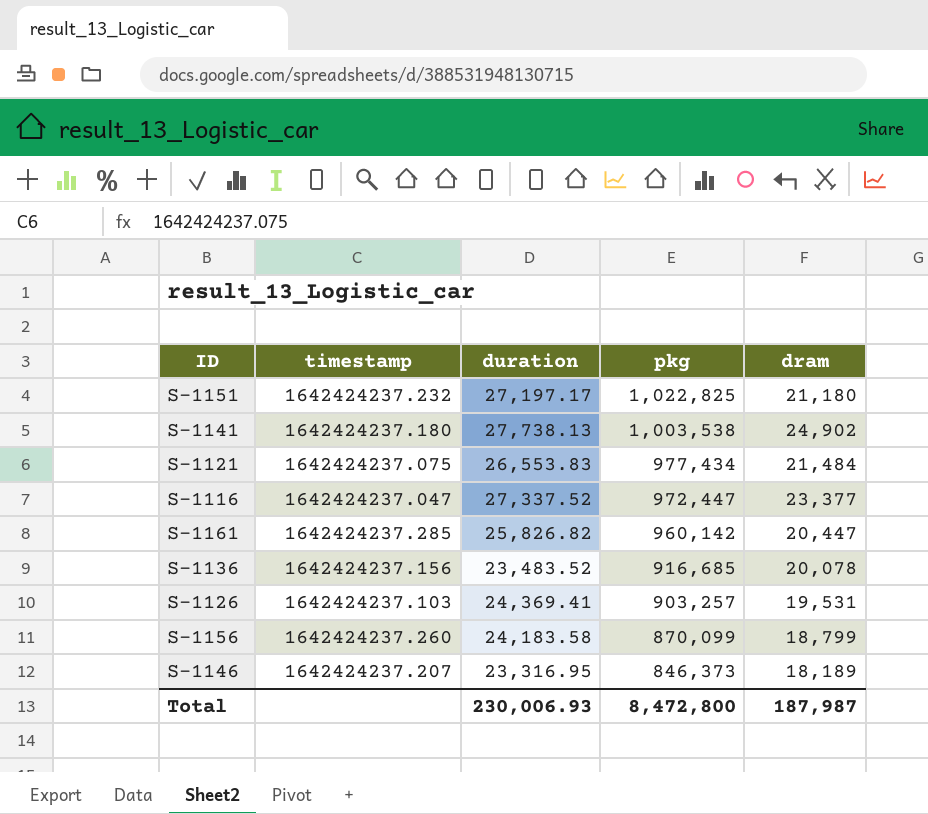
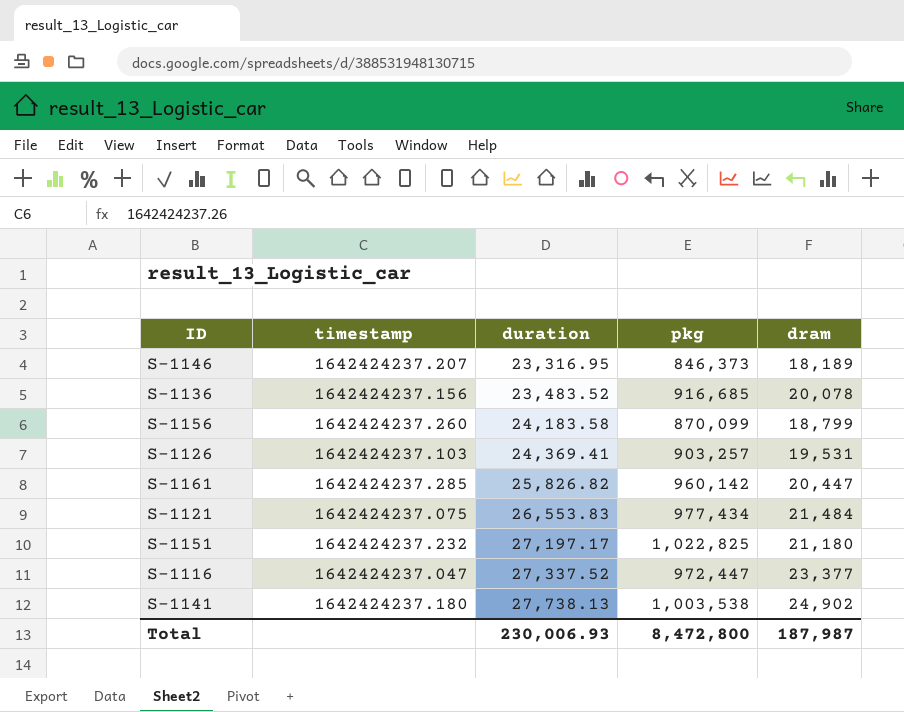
row order: pkg descending -> duration ascending

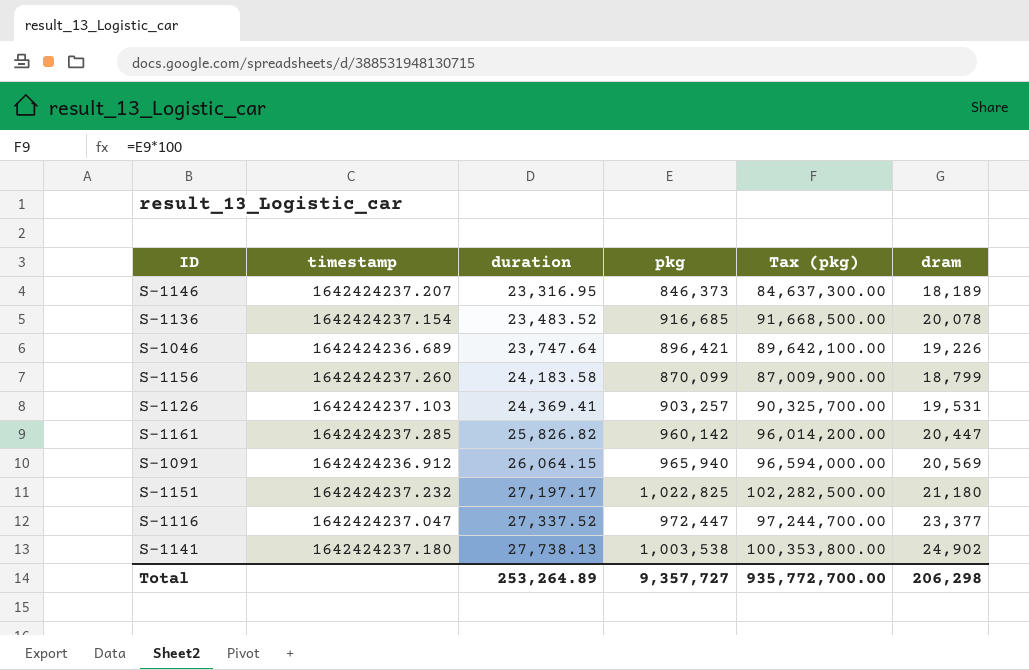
column Tax (pkg) | formula: none -> [pkg] * 100
row S-1121: 1642424237.075 | 26,553.83 | 977,434 | 21,484 -> none
S-1136 | timestamp: 1642424237.156 -> 1642424237.154
row S-1046: none -> 1642424236.689 | 23,747.64 | 896,421 | 89,642,100.00 | 19,226
row S-1091: none -> 1642424236.912 | 26,064.15 | 965,940 | 96,594,000.00 | 20,569
Total | duration: 230,006.93 -> 253,264.89
Total | pkg: 8,472,800 -> 9,357,727
Total | dram: 187,987 -> 206,298

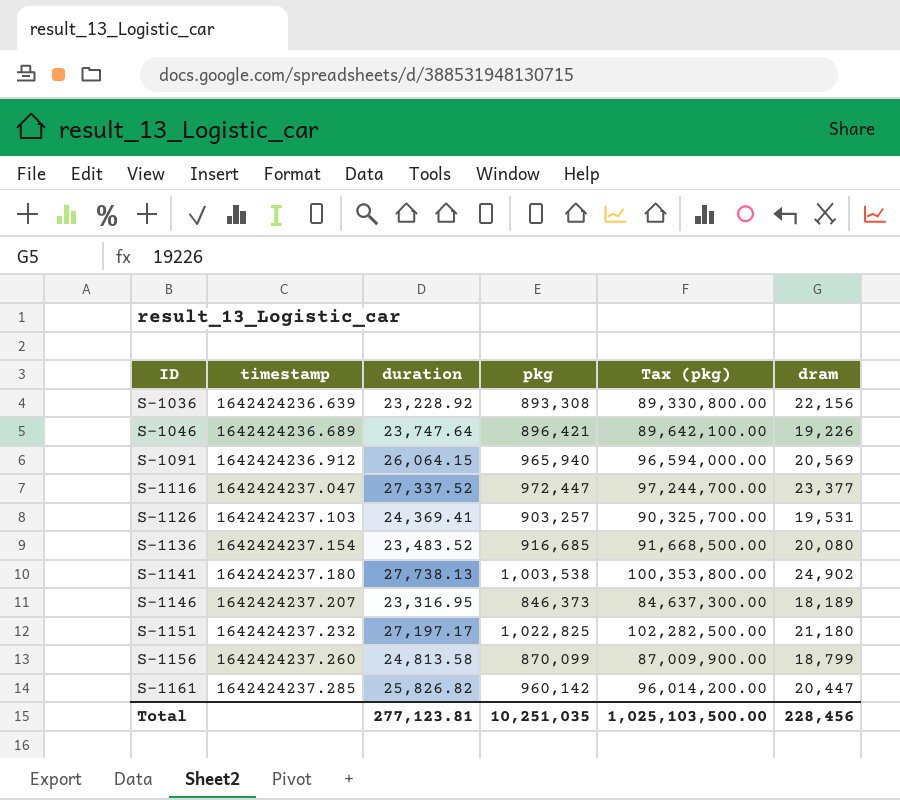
row order: duration ascending -> ID ascending
row S-1036: none -> 1642424236.639 | 23,228.92 | 893,308 | 89,330,800.00 | 22,156
S-1136 | dram: 20,078 -> 20,080
S-1156 | duration: 24,183.58 -> 24,813.58
Total | duration: 253,264.89 -> 277,123.81
Total | pkg: 9,357,727 -> 10,251,035
Total | Tax (pkg): 935,772,700.00 -> 1,025,103,500.00
Total | dram: 206,298 -> 228,456

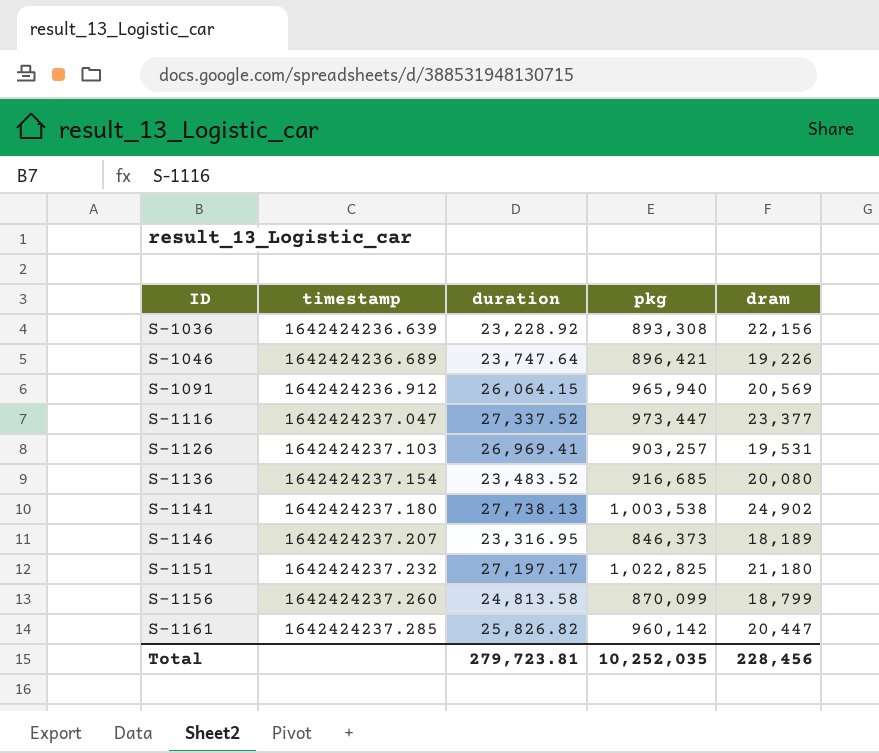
column Tax (pkg) | formula: [pkg] * 100 -> none
S-1116 | pkg: 972,447 -> 973,447
S-1126 | duration: 24,369.41 -> 26,969.41
Total | duration: 277,123.81 -> 279,723.81
Total | pkg: 10,251,035 -> 10,252,035

